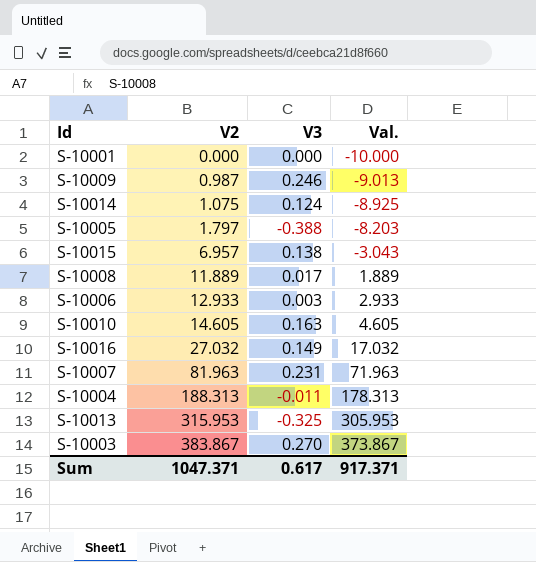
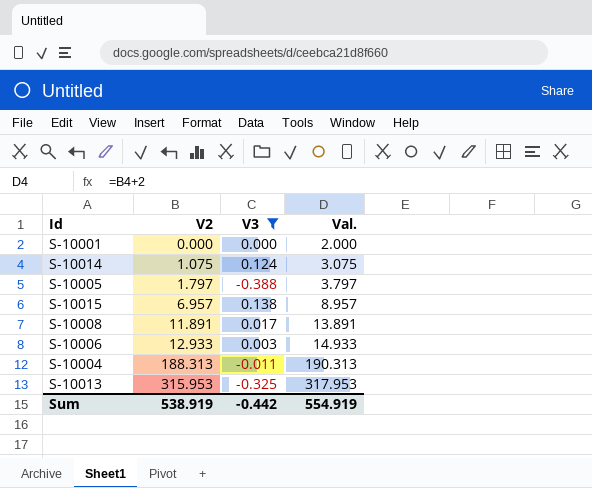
filter: none -> V3 <= 0.138
column Val. | formula: [V2] - 10 -> [V2] + 2
S-10008 | V2: 11.889 -> 11.891
Sum | V2: 1047.371 -> 538.919
Sum | V3: 0.617 -> -0.442
Sum | Val.: 917.371 -> 554.919

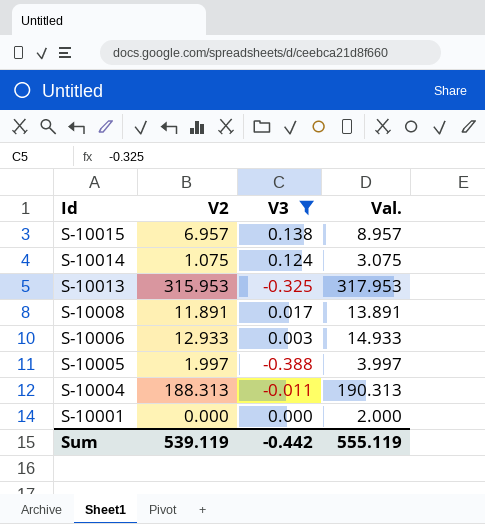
row order: V2 ascending -> Id descending
S-10005 | V2: 1.797 -> 1.997
S-10005 | Val.: 3.797 -> 3.997
Sum | V2: 538.919 -> 539.119
Sum | Val.: 554.919 -> 555.119

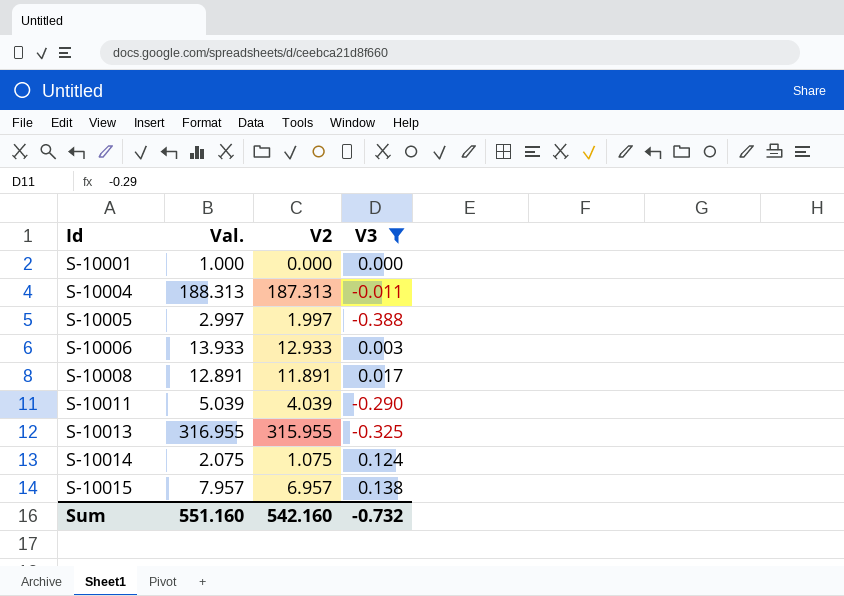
row order: Id descending -> Id ascending
column Val. | formula: [V2] + 2 -> [V2] + 1
column Val. | position: 4 -> 2
S-10004 | V2: 188.313 -> 187.313
row S-10011: none -> 5.039 | 4.039 | -0.290
S-10013 | V2: 315.953 -> 315.955
Sum | Val.: 555.119 -> 551.160
Sum | V2: 539.119 -> 542.160
Sum | V3: -0.442 -> -0.732

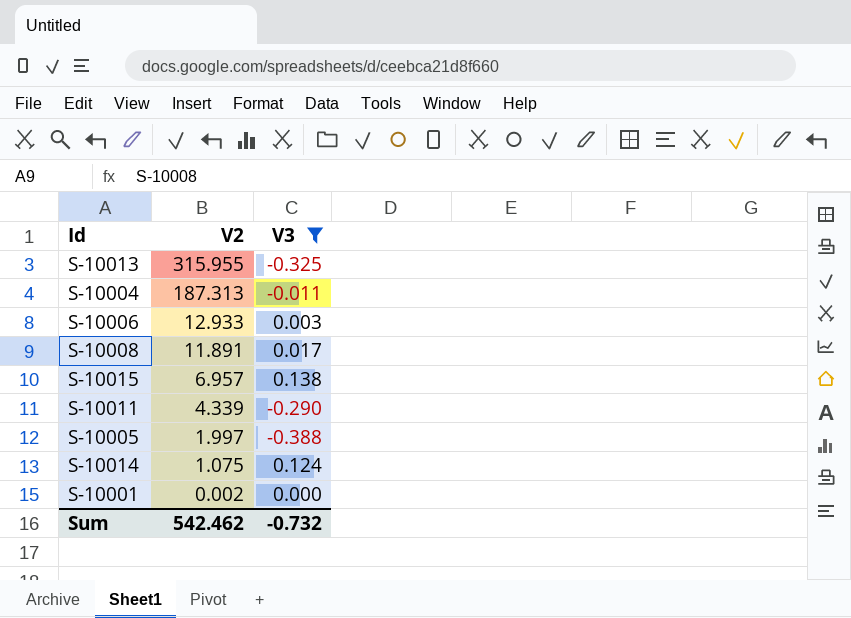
row order: Id ascending -> V2 descending
column Val. | formula: [V2] + 1 -> none
S-10011 | V2: 4.039 -> 4.339
S-10001 | V2: 0.000 -> 0.002
Sum | V2: 542.160 -> 542.462

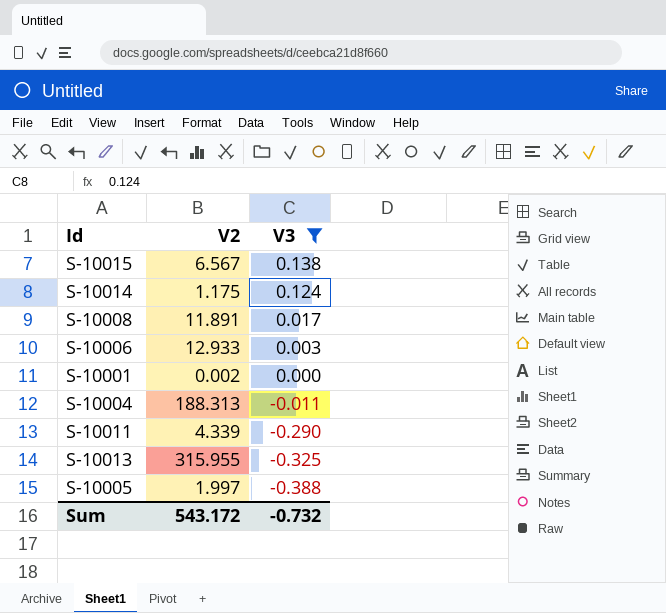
row order: V2 descending -> V3 descending
S-10015 | V2: 6.957 -> 6.567
S-10014 | V2: 1.075 -> 1.175
S-10004 | V2: 187.313 -> 188.313
Sum | V2: 542.462 -> 543.172

